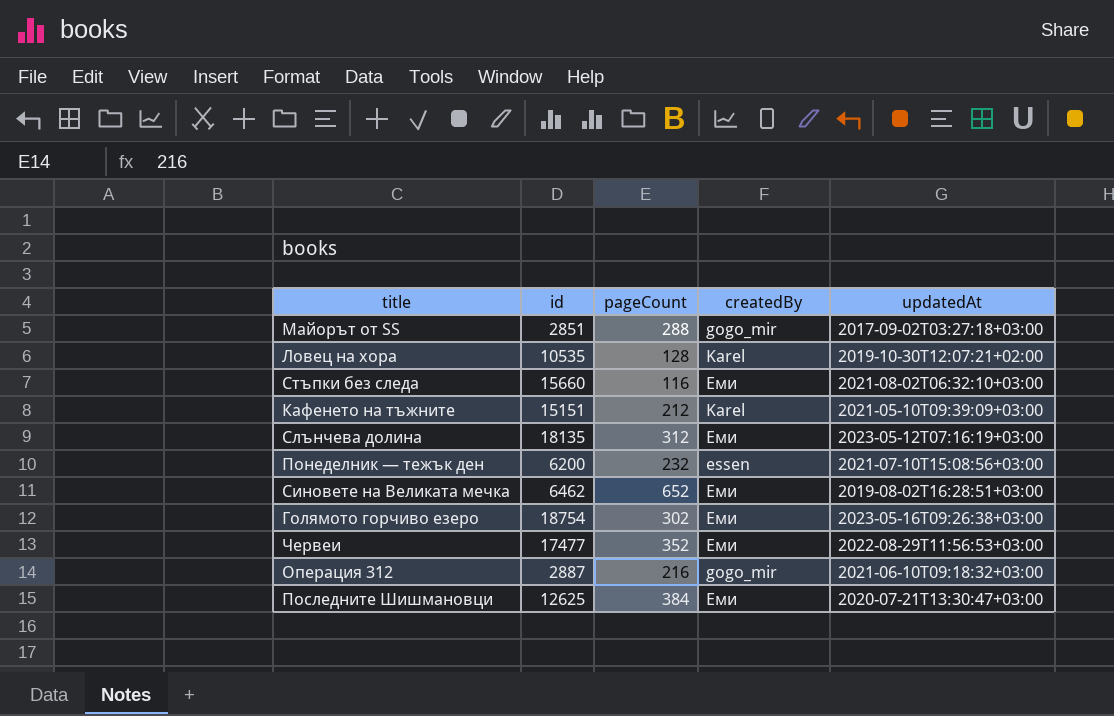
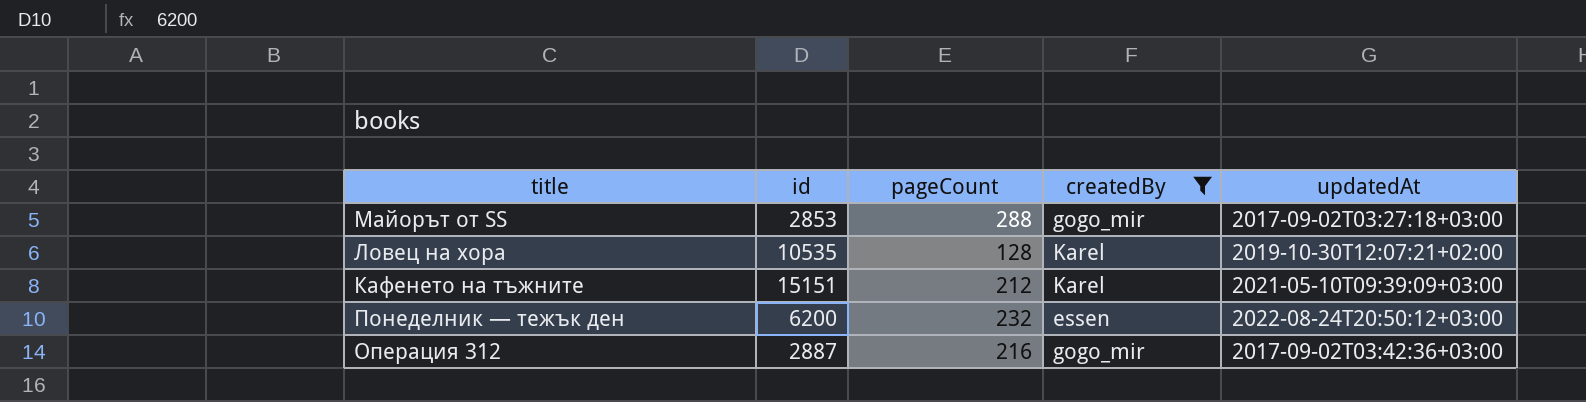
filter: none -> createdBy != Еми
Майорът от SS | id: 2851 -> 2853
Понеделник — тежък ден | updatedAt: 2021-07-10T15:08:56+03:00 -> 2022-08-24T20:50:12+03:00
Операция 312 | updatedAt: 2021-06-10T09:18:32+03:00 -> 2017-09-02T03:42:36+03:00

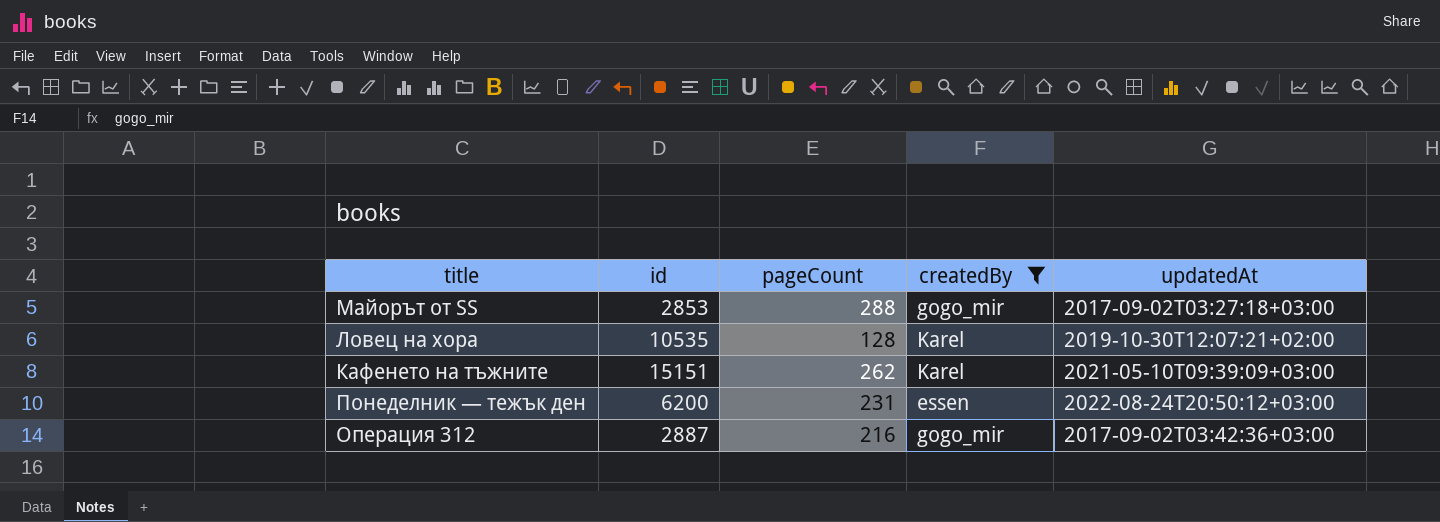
Кафенето на тъжните | pageCount: 212 -> 262
Понеделник — тежък ден | pageCount: 232 -> 231

